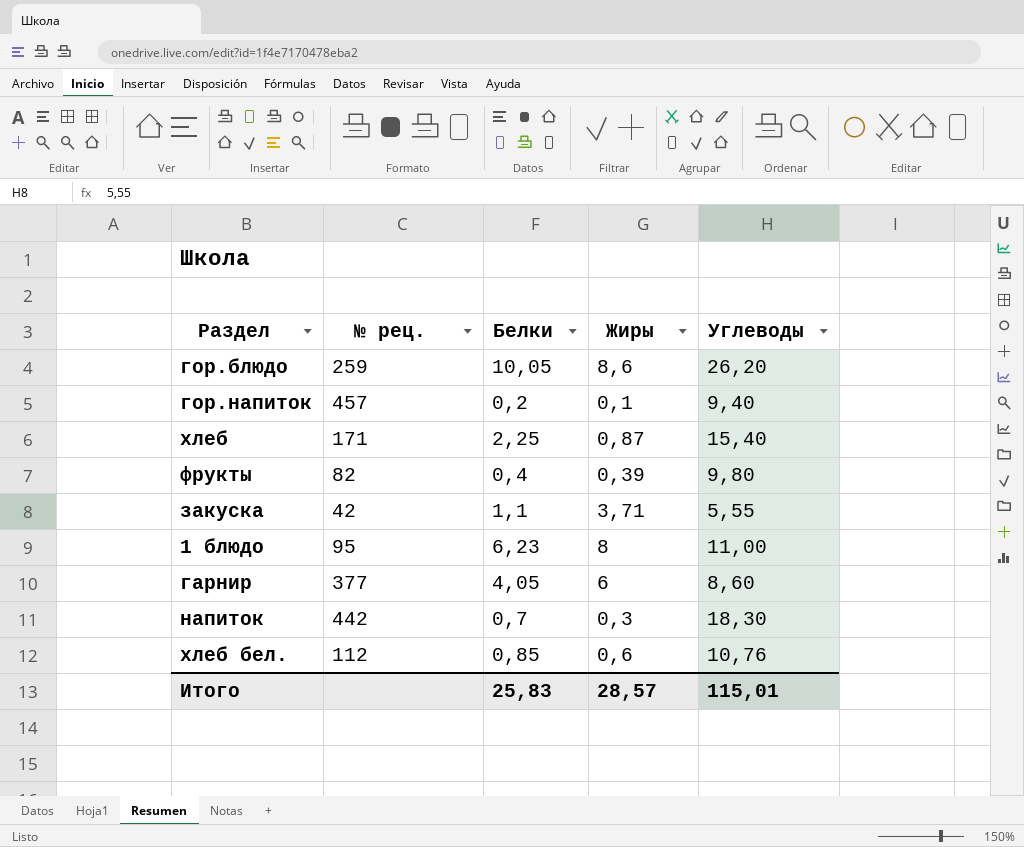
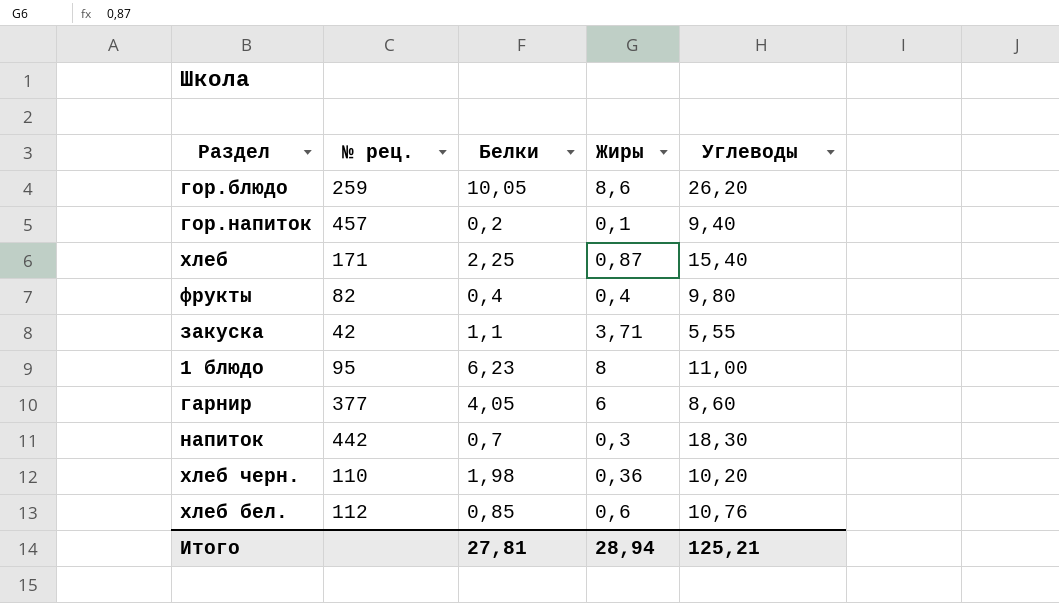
фрукты | Жиры: 0,39 -> 0,4
row хлеб черн.: none -> 110 | 1,98 | 0,36 | 10,20
Итого | Белки: 25,83 -> 27,81
Итого | Жиры: 28,57 -> 28,94
Итого | Углеводы: 115,01 -> 125,21

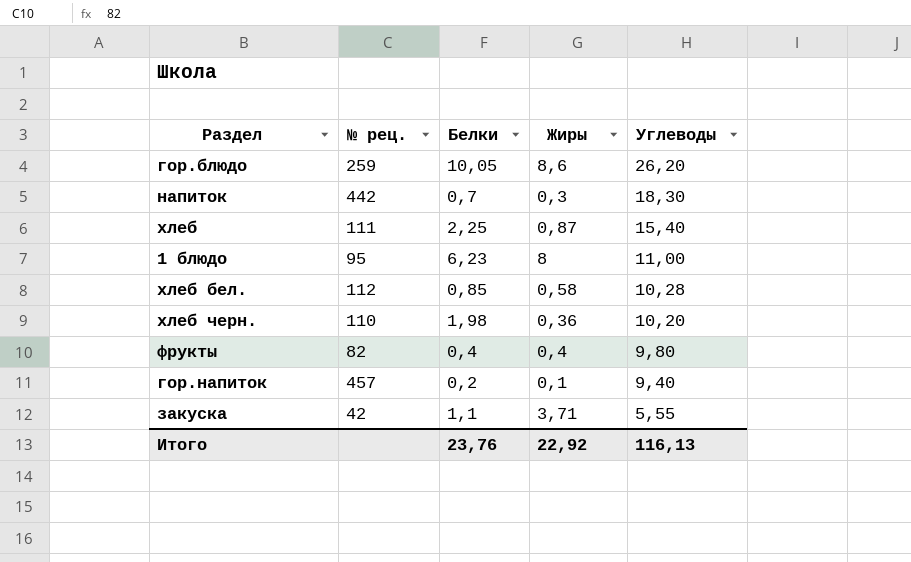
row order: none -> Углеводы descending
row гарнир: 377 | 4,05 | 6 | 8,60 -> none
хлеб | № рец.: 171 -> 111
хлеб бел. | Жиры: 0,6 -> 0,58
хлеб бел. | Углеводы: 10,76 -> 10,28
Итого | Белки: 27,81 -> 23,76
Итого | Жиры: 28,94 -> 22,92
Итого | Углеводы: 125,21 -> 116,13

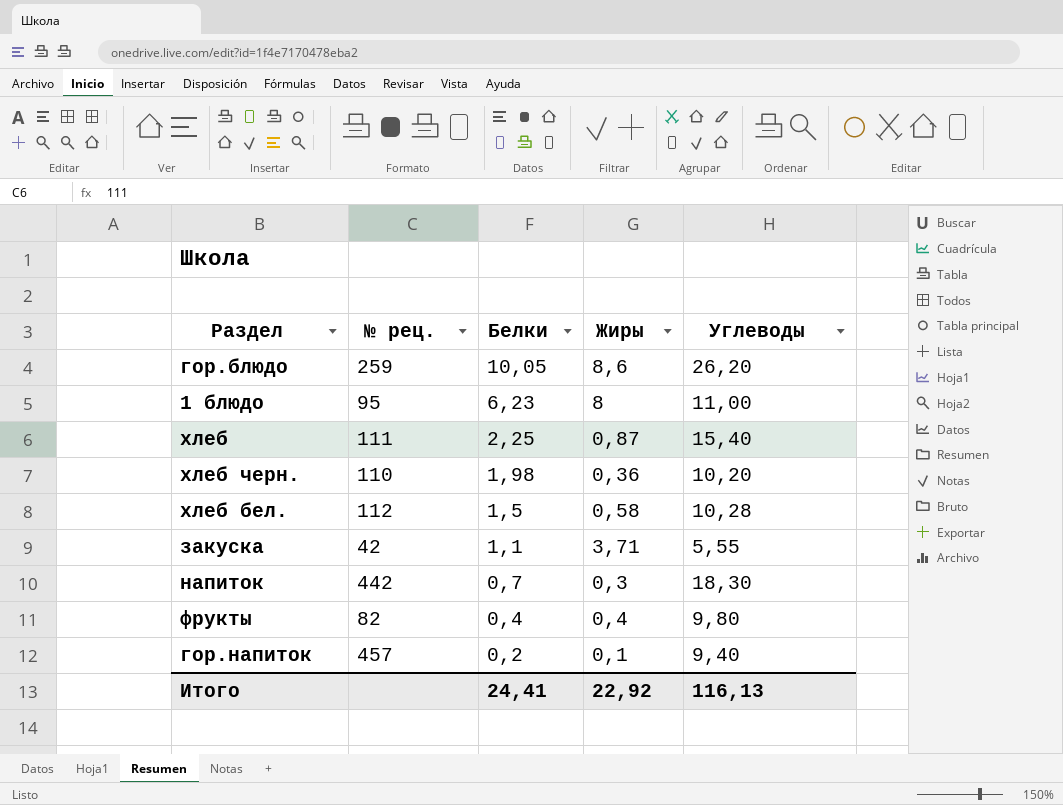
row order: Углеводы descending -> Белки descending
хлеб бел. | Белки: 0,85 -> 1,5
Итого | Белки: 23,76 -> 24,41

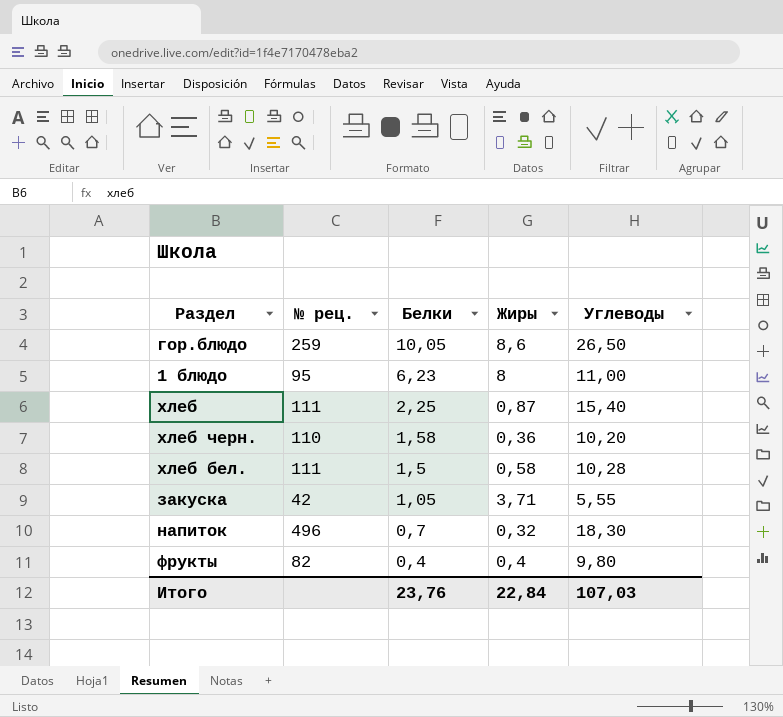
row гор.напиток: 457 | 0,2 | 0,1 | 9,40 -> none
гор.блюдо | Углеводы: 26,20 -> 26,50
хлеб черн. | Белки: 1,98 -> 1,58
хлеб бел. | № рец.: 112 -> 111
закуска | Белки: 1,1 -> 1,05
напиток | № рец.: 442 -> 496
напиток | Жиры: 0,3 -> 0,32
Итого | Белки: 24,41 -> 23,76
Итого | Жиры: 22,92 -> 22,84
Итого | Углеводы: 116,13 -> 107,03

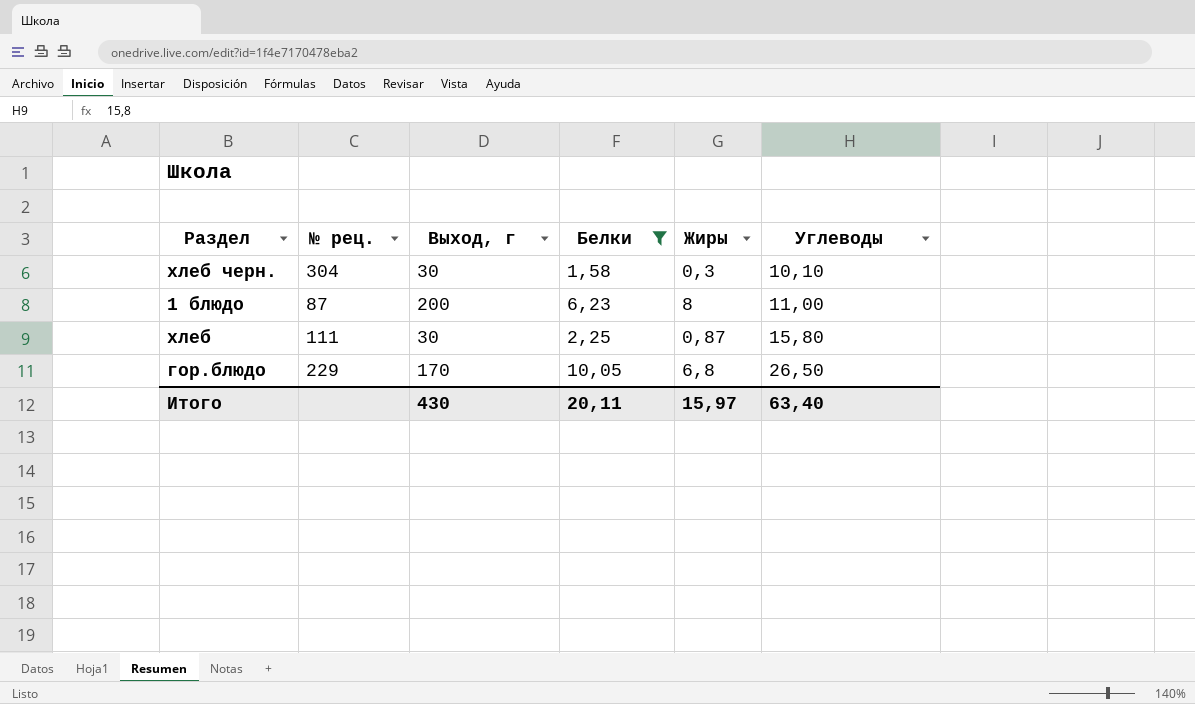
filter: none -> Белки >= 1,58
row order: Белки descending -> Углеводы ascending
column Выход, г | position: none -> 3
хлеб черн. | № рец.: 110 -> 304
хлеб черн. | Жиры: 0,36 -> 0,3
хлеб черн. | Углеводы: 10,20 -> 10,10
1 блюдо | № рец.: 95 -> 87
хлеб | Углеводы: 15,40 -> 15,80
гор.блюдо | № рец.: 259 -> 229
гор.блюдо | Жиры: 8,6 -> 6,8
Итого | Белки: 23,76 -> 20,11
Итого | Жиры: 22,84 -> 15,97
Итого | Углеводы: 107,03 -> 63,40

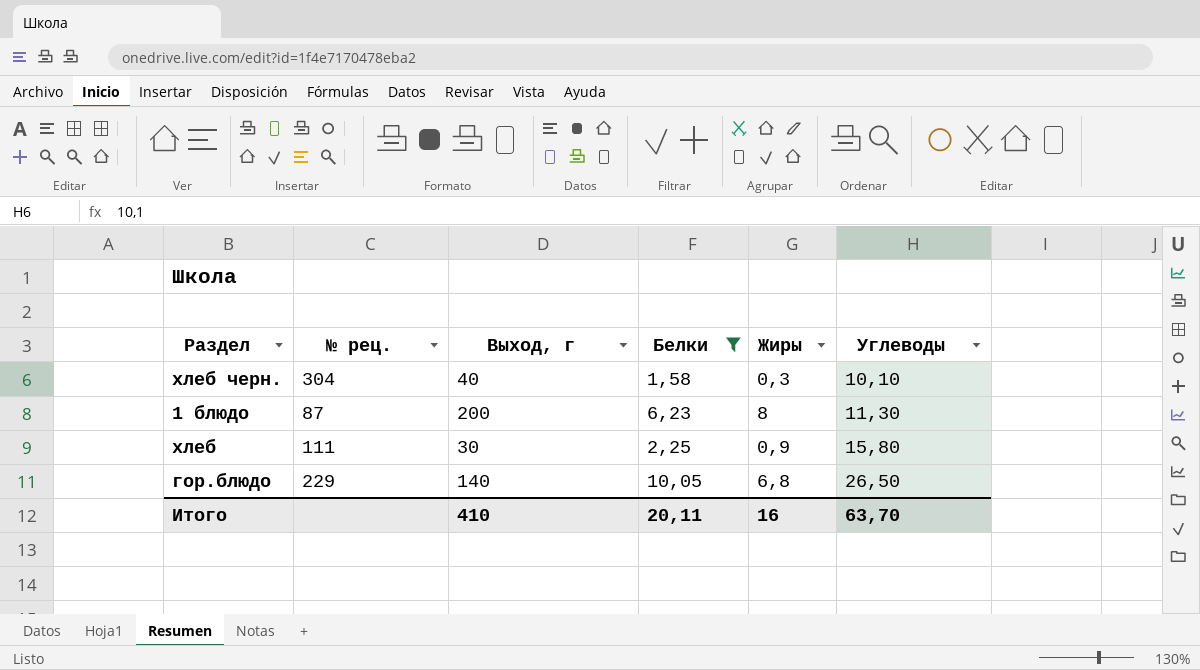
хлеб черн. | Выход, г: 30 -> 40
1 блюдо | Углеводы: 11,00 -> 11,30
хлеб | Жиры: 0,87 -> 0,9
гор.блюдо | Выход, г: 170 -> 140
Итого | Выход, г: 430 -> 410
Итого | Жиры: 15,97 -> 16
Итого | Углеводы: 63,40 -> 63,70

